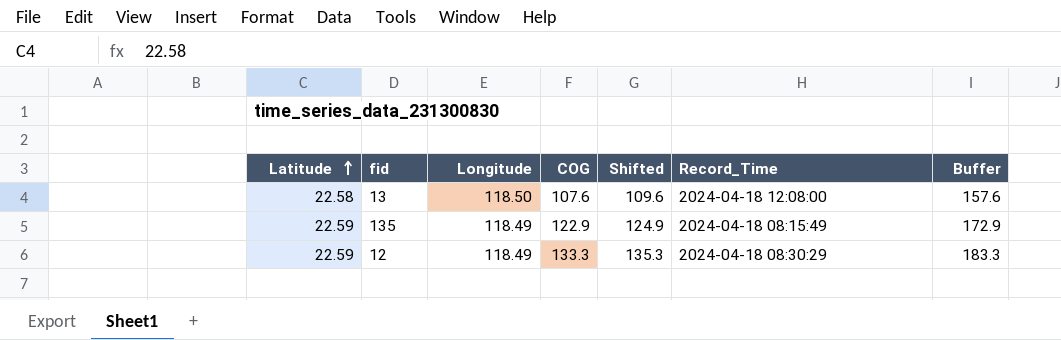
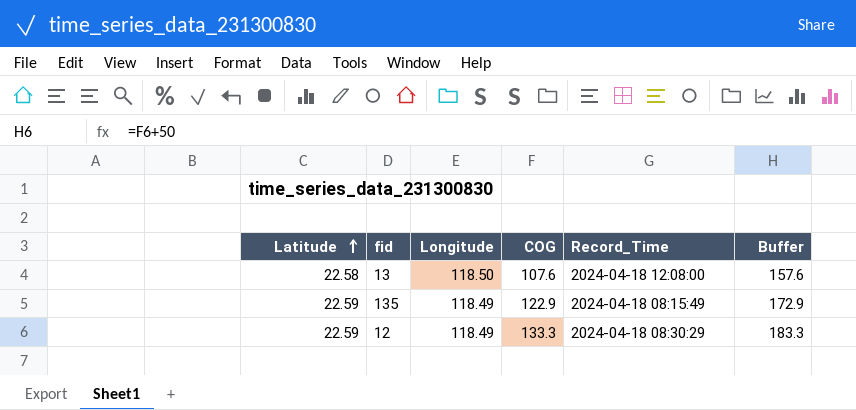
column Shifted | formula: [COG] + 2 -> none

